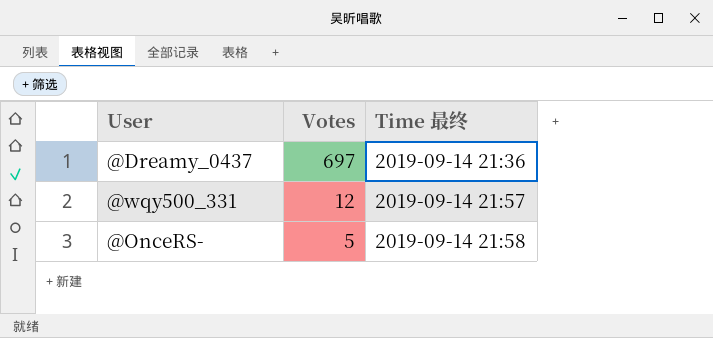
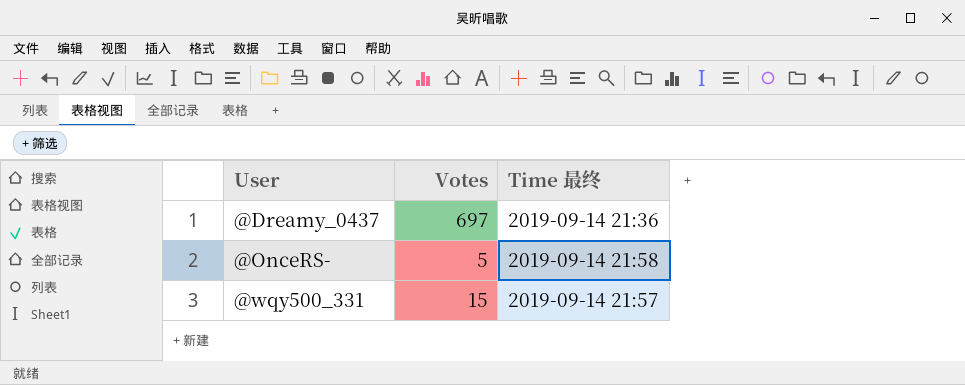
row order: Votes descending -> User ascending
@wqy500_331 | Votes: 12 -> 15

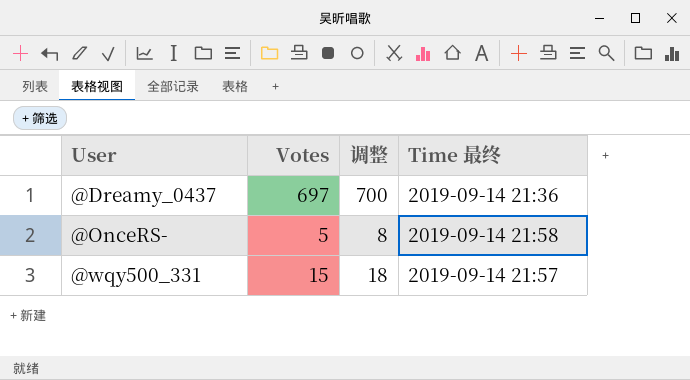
column 调整 | formula: none -> [Votes] + 3

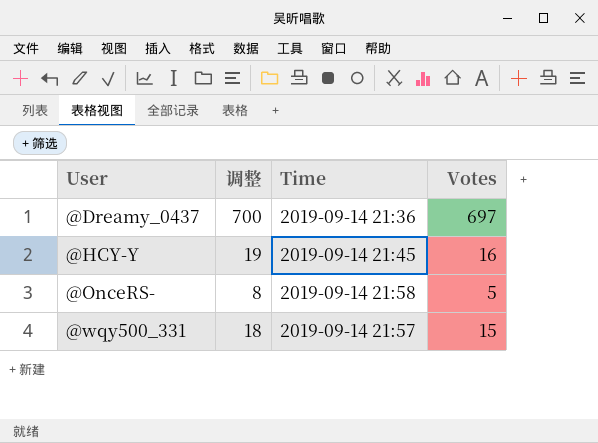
column name: Time 最终 -> Time
column Votes | position: 2 -> 4
row @HCY-Y: none -> 19 | 2019-09-14 21:45 | 16

